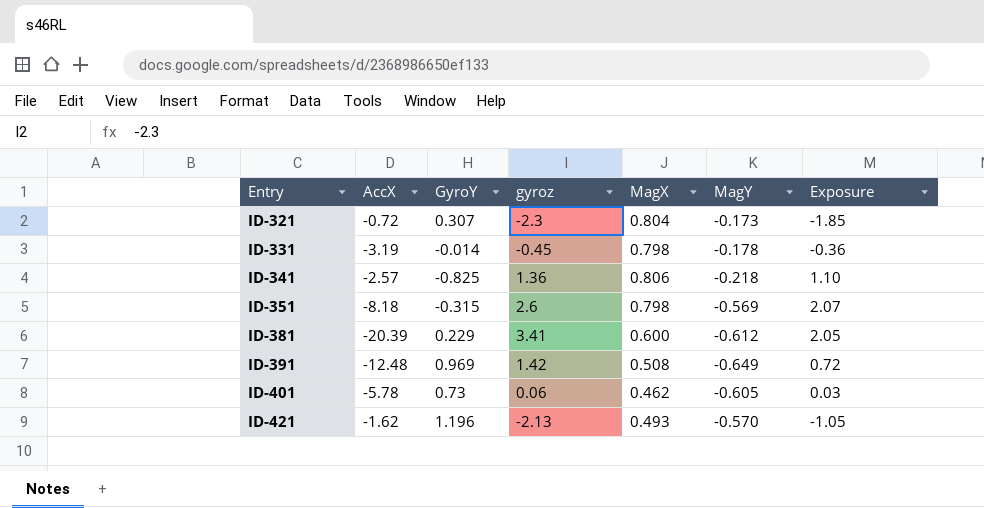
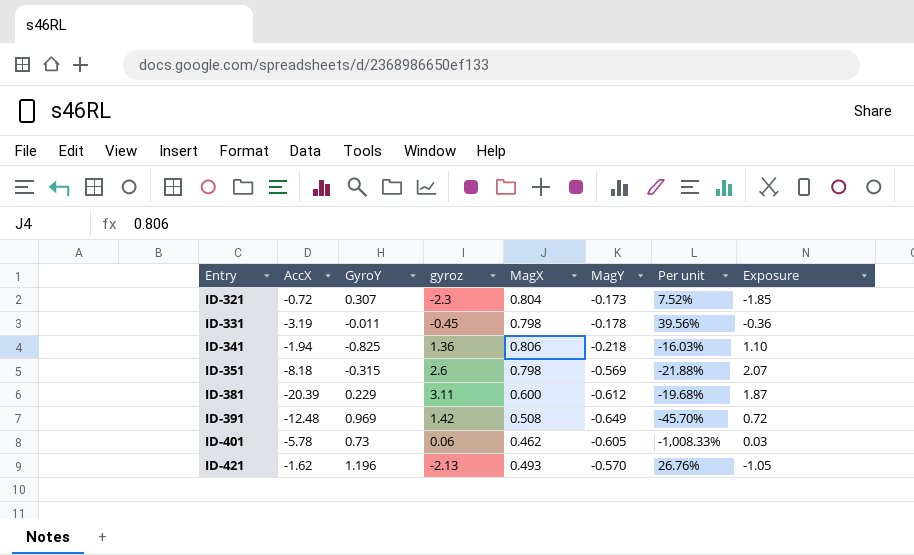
column Per unit | formula: none -> [MagY] / [gyroz]
ID-331 | GyroY: -0.014 -> -0.011
ID-341 | AccX: -2.57 -> -1.94
ID-381 | gyroz: 3.41 -> 3.11
ID-381 | Exposure: 2.05 -> 1.87

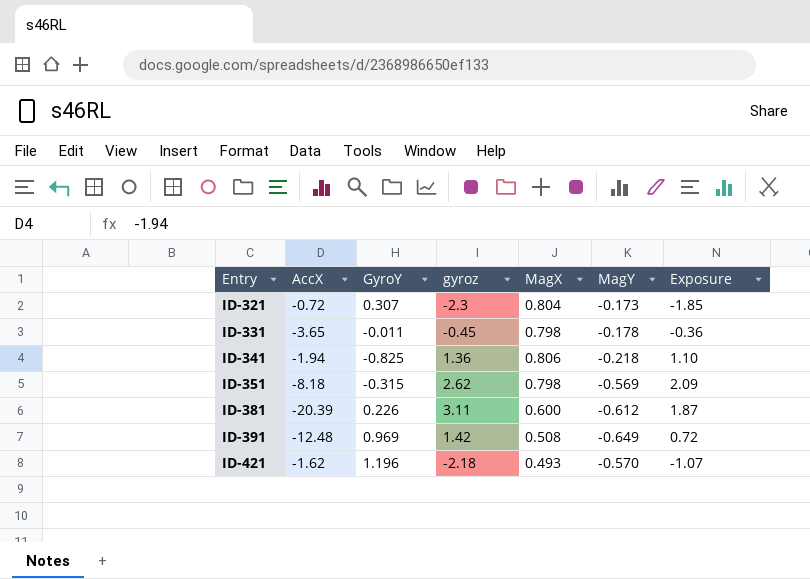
column Per unit | formula: [MagY] / [gyroz] -> none
row ID-401: -5.78 | 0.73 | 0.06 | 0.462 | -0.605 | -1,008.33% | 0.03 -> none
ID-331 | AccX: -3.19 -> -3.65
ID-351 | gyroz: 2.6 -> 2.62
ID-351 | Exposure: 2.07 -> 2.09
ID-381 | GyroY: 0.229 -> 0.226
ID-421 | gyroz: -2.13 -> -2.18
ID-421 | Exposure: -1.05 -> -1.07

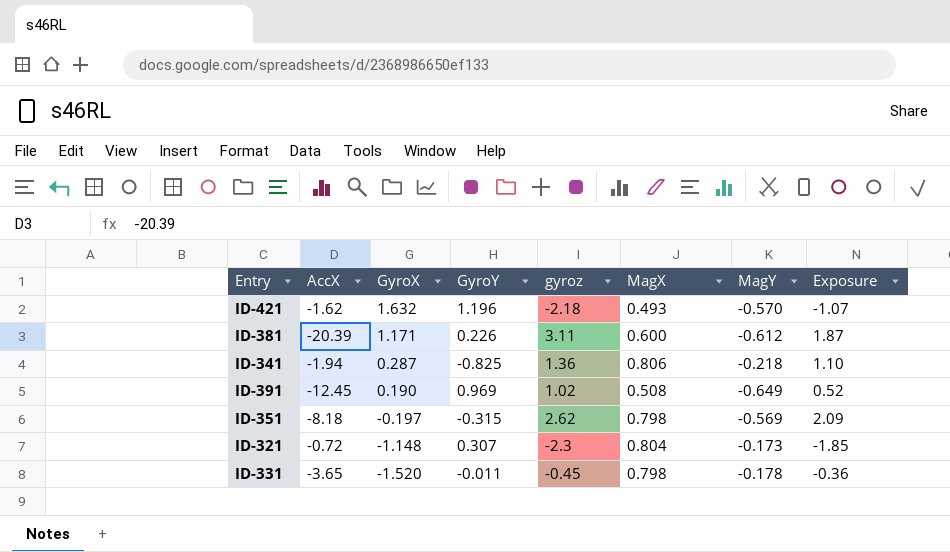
row order: Entry ascending -> GyroX descending
column GyroX | position: none -> 3
ID-391 | AccX: -12.48 -> -12.45
ID-391 | gyroz: 1.42 -> 1.02
ID-391 | Exposure: 0.72 -> 0.52

